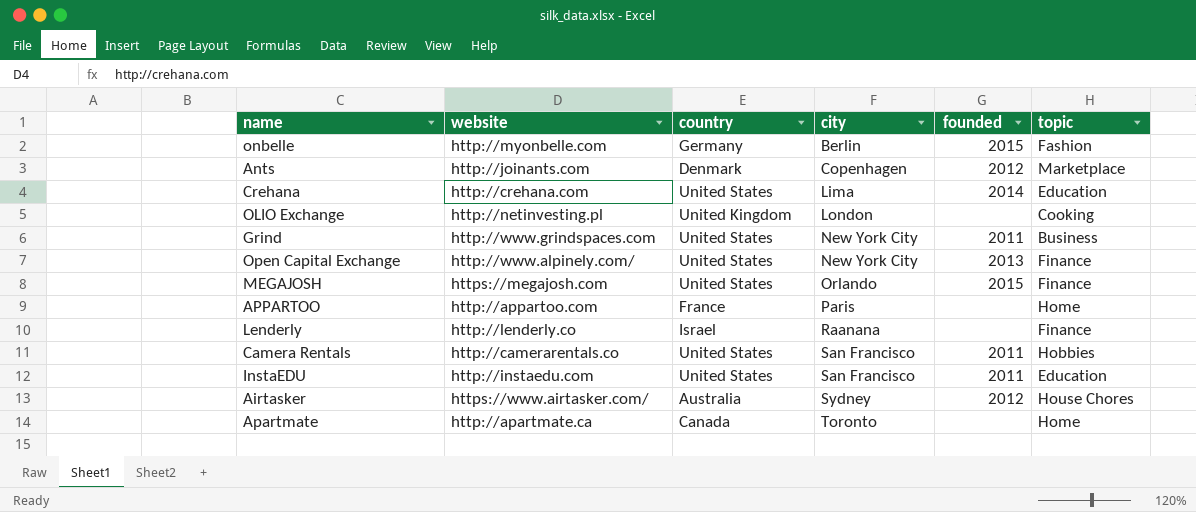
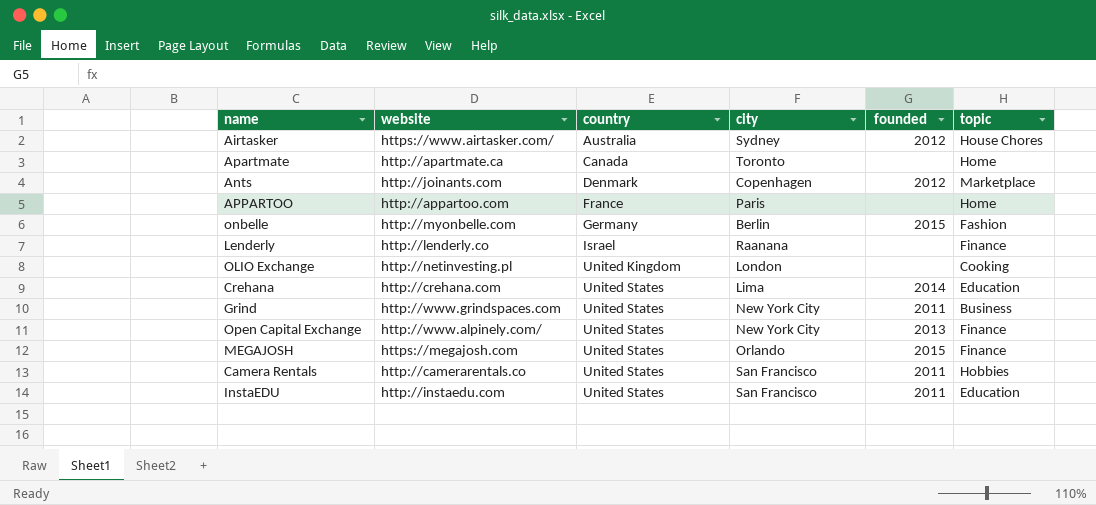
row order: city ascending -> country ascending

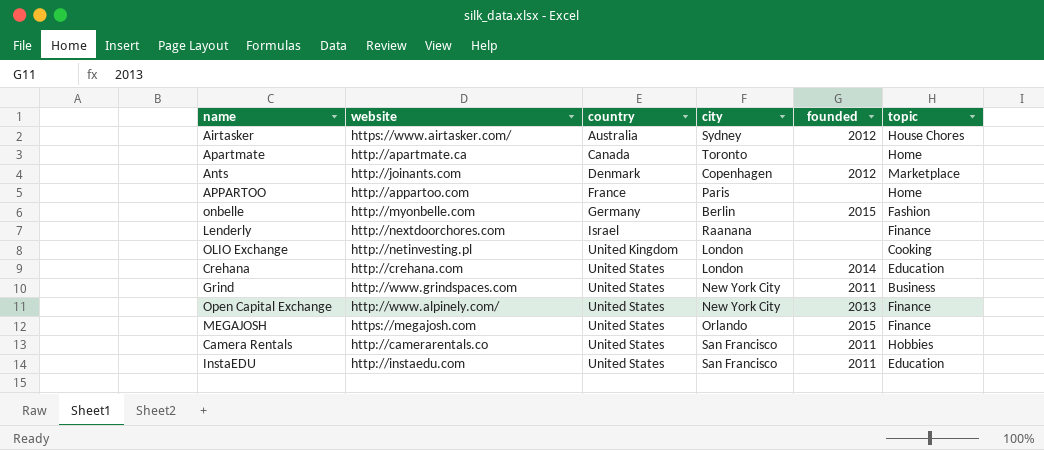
Lenderly | website: http://lenderly.co -> http://nextdoorchores.com
Crehana | city: Lima -> London

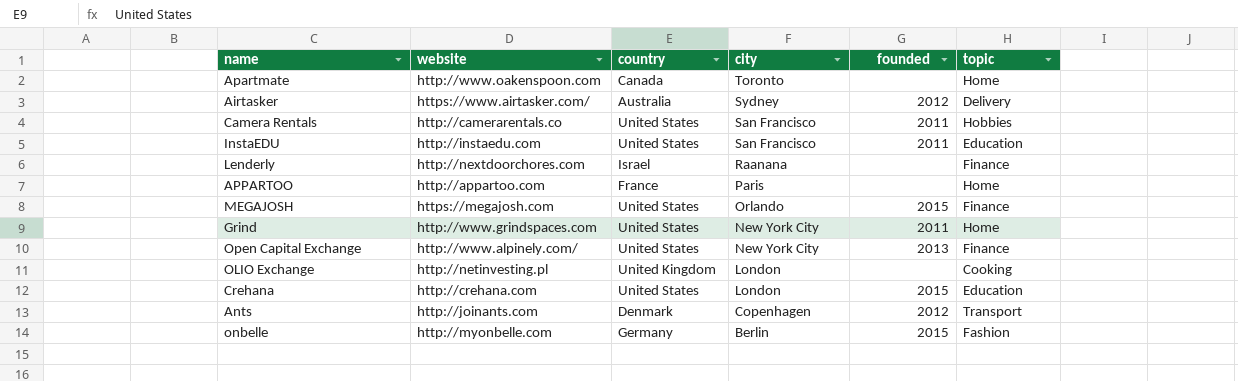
row order: country ascending -> city descending
Apartmate | website: http://apartmate.ca -> http://www.oakenspoon.com
Airtasker | topic: House Chores -> Delivery
Grind | topic: Business -> Home
Crehana | founded: 2014 -> 2015
Ants | topic: Marketplace -> Transport

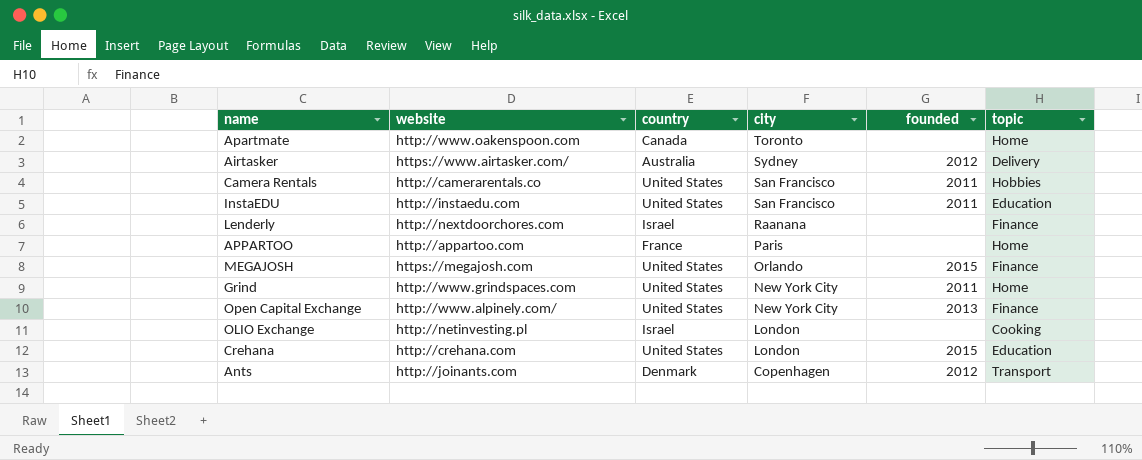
row onbelle: http://myonbelle.com | Germany | Berlin | 2015 | Fashion -> none
OLIO Exchange | country: United Kingdom -> Israel

